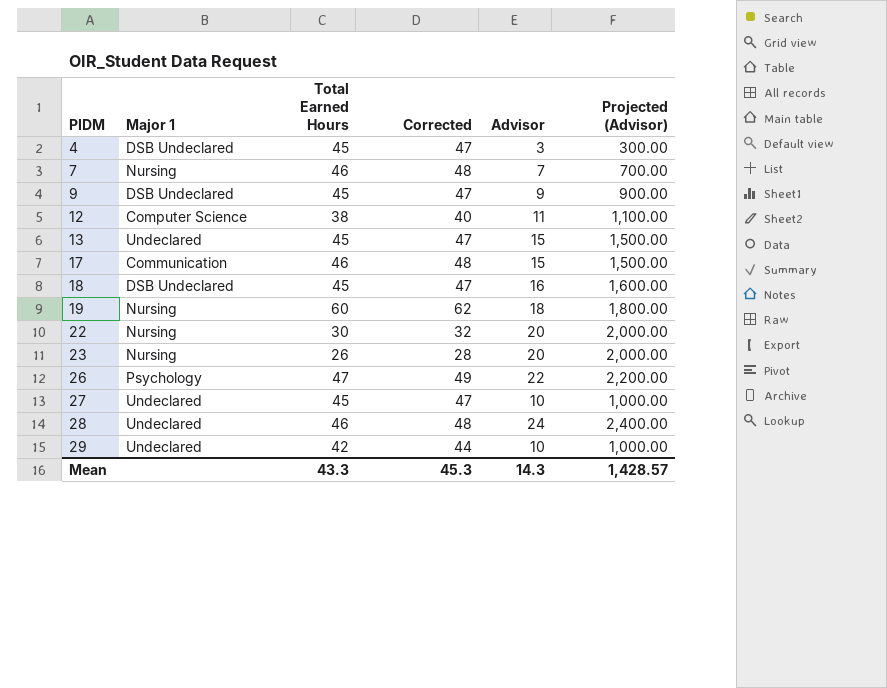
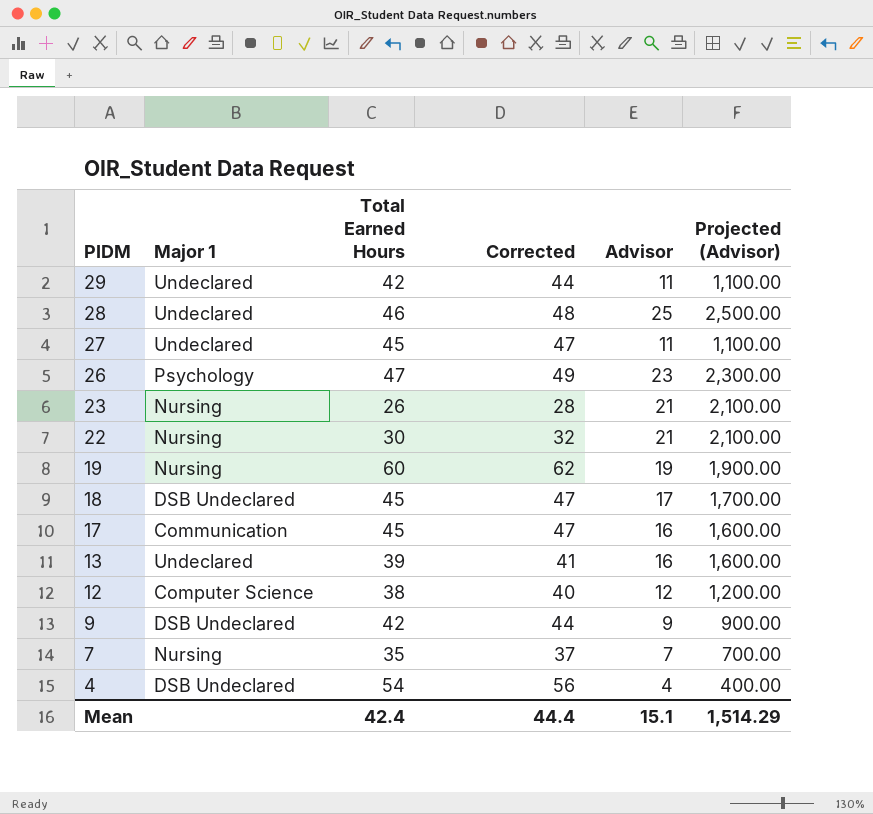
row order: PIDM ascending -> PIDM descending
29 | Advisor: 10 -> 11
29 | Projected (Advisor): 1,000.00 -> 1,100.00
28 | Advisor: 24 -> 25
28 | Projected (Advisor): 2,400.00 -> 2,500.00
27 | Advisor: 10 -> 11
27 | Projected (Advisor): 1,000.00 -> 1,100.00
26 | Advisor: 22 -> 23
26 | Projected (Advisor): 2,200.00 -> 2,300.00
23 | Advisor: 20 -> 21
23 | Projected (Advisor): 2,000.00 -> 2,100.00
22 | Advisor: 20 -> 21
22 | Projected (Advisor): 2,000.00 -> 2,100.00
19 | Advisor: 18 -> 19
19 | Projected (Advisor): 1,800.00 -> 1,900.00
18 | Advisor: 16 -> 17
18 | Projected (Advisor): 1,600.00 -> 1,700.00
17 | Total Earned Hours: 46 -> 45
17 | Corrected: 48 -> 47
17 | Advisor: 15 -> 16
17 | Projected (Advisor): 1,500.00 -> 1,600.00
13 | Total Earned Hours: 45 -> 39
13 | Corrected: 47 -> 41
13 | Advisor: 15 -> 16
13 | Projected (Advisor): 1,500.00 -> 1,600.00
12 | Advisor: 11 -> 12
12 | Projected (Advisor): 1,100.00 -> 1,200.00
9 | Total Earned Hours: 45 -> 42
9 | Corrected: 47 -> 44
7 | Total Earned Hours: 46 -> 35
7 | Corrected: 48 -> 37
4 | Total Earned Hours: 45 -> 54
4 | Corrected: 47 -> 56
4 | Advisor: 3 -> 4
4 | Projected (Advisor): 300.00 -> 400.00
Mean | Total Earned Hours: 43.3 -> 42.4
Mean | Corrected: 45.3 -> 44.4
Mean | Advisor: 14.3 -> 15.1
Mean | Projected (Advisor): 1,428.57 -> 1,514.29

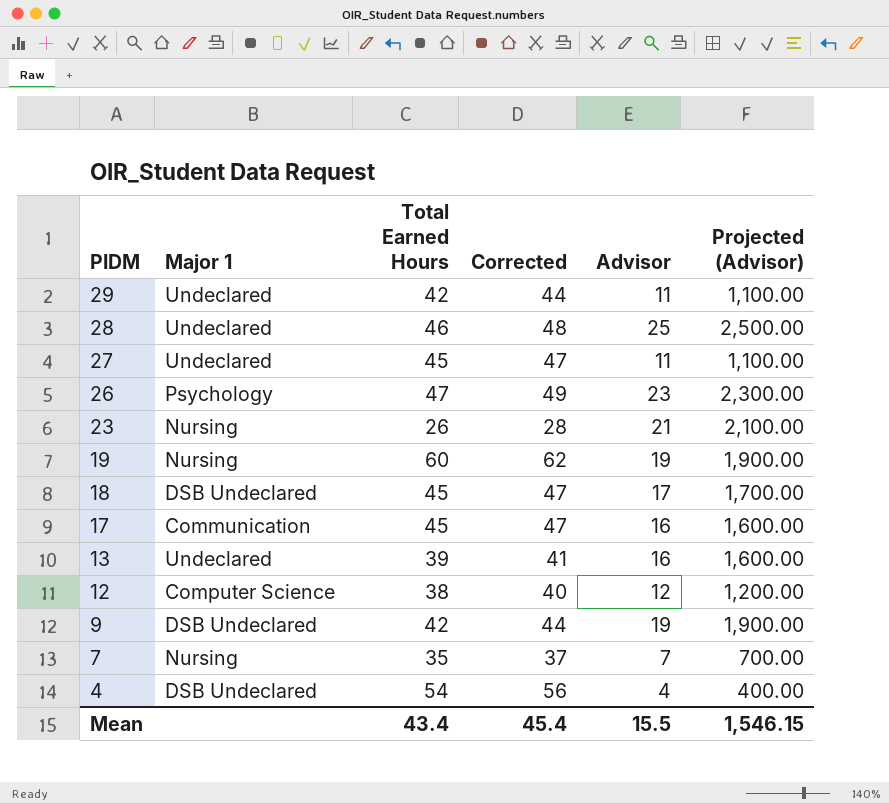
row 22: Nursing | 30 | 32 | 21 | 2,100.00 -> none
9 | Advisor: 9 -> 19
9 | Projected (Advisor): 900.00 -> 1,900.00
Mean | Total Earned Hours: 42.4 -> 43.4
Mean | Corrected: 44.4 -> 45.4
Mean | Advisor: 15.1 -> 15.5
Mean | Projected (Advisor): 1,514.29 -> 1,546.15

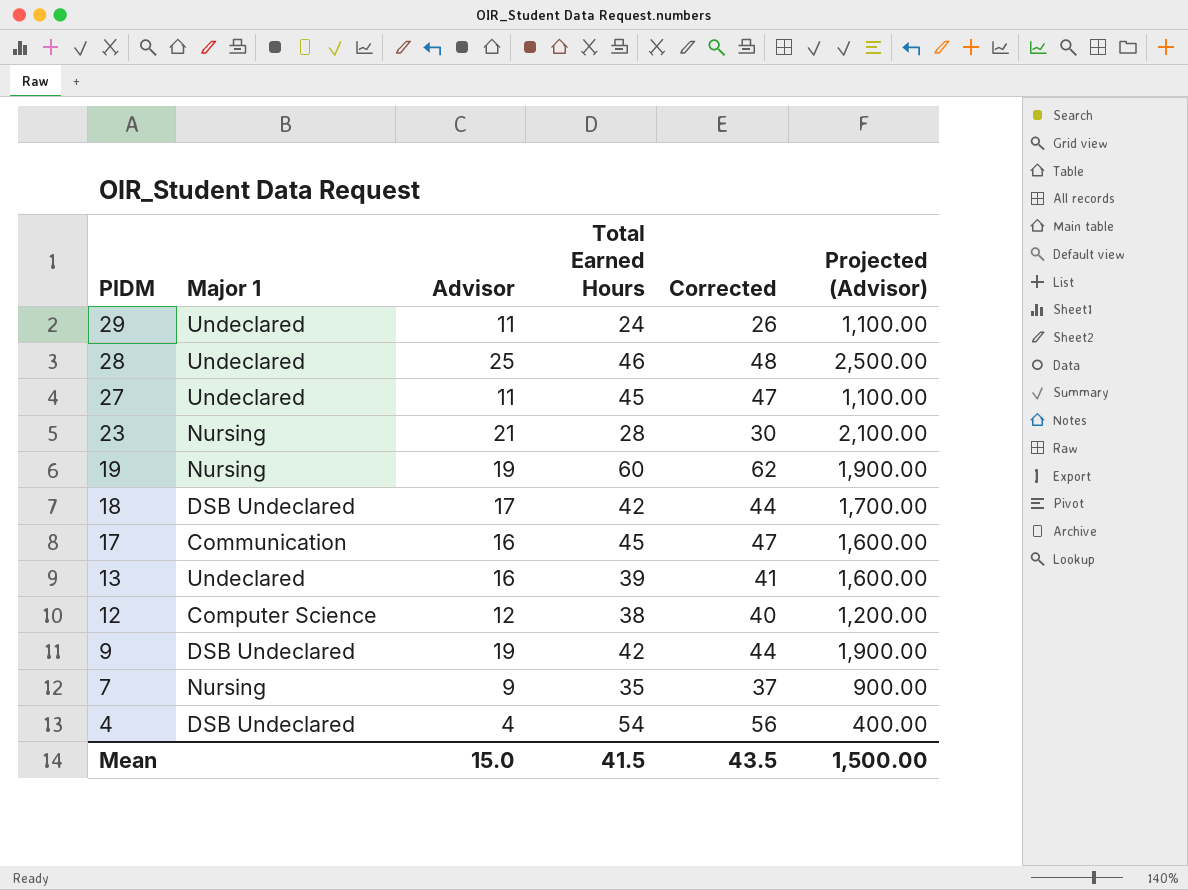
column Advisor | position: 5 -> 3
row 26: Psychology | 47 | 49 | 23 | 2,300.00 -> none
29 | Total Earned Hours: 42 -> 24
29 | Corrected: 44 -> 26
23 | Total Earned Hours: 26 -> 28
23 | Corrected: 28 -> 30
18 | Total Earned Hours: 45 -> 42
18 | Corrected: 47 -> 44
7 | Advisor: 7 -> 9
7 | Projected (Advisor): 700.00 -> 900.00
Mean | Advisor: 15.5 -> 15.0
Mean | Total Earned Hours: 43.4 -> 41.5
Mean | Corrected: 45.4 -> 43.5
Mean | Projected (Advisor): 1,546.15 -> 1,500.00

